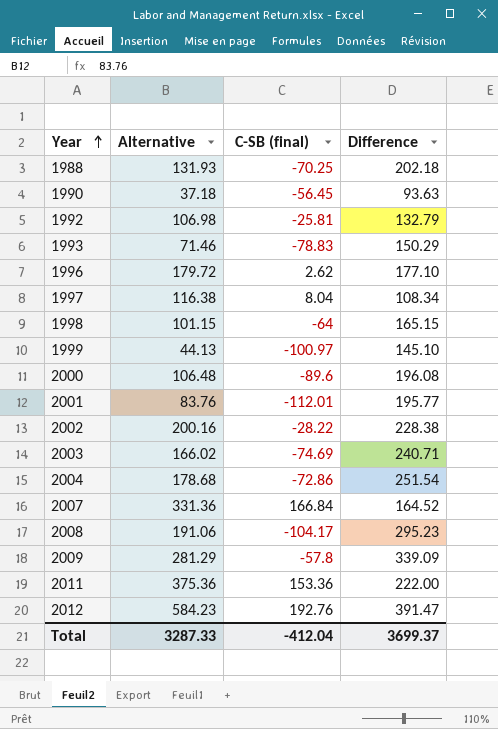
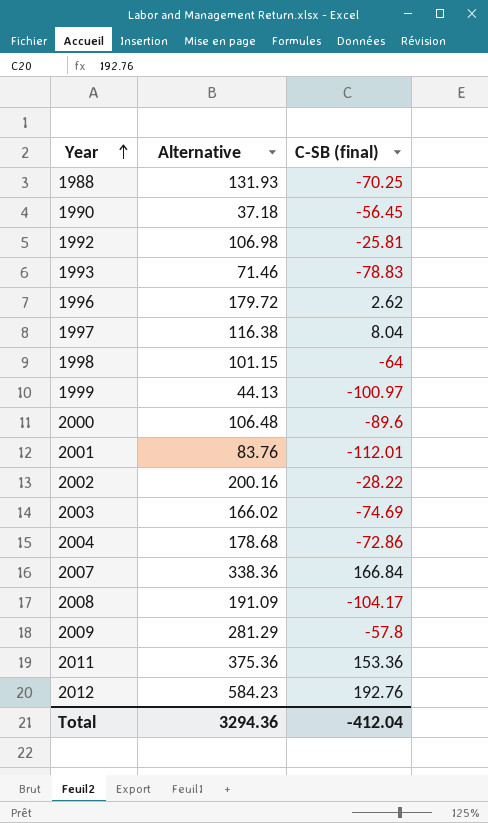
column Difference | formula: [Alternative] - [C-SB (final)] -> none
2007 | Alternative: 331.36 -> 338.36
2008 | Alternative: 191.06 -> 191.09
Total | Alternative: 3287.33 -> 3294.36

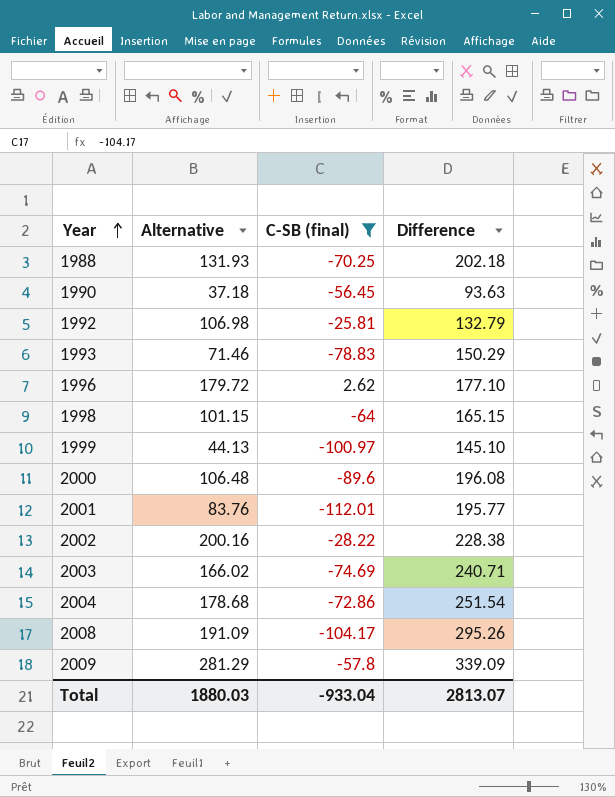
filter: none -> C-SB (final) <= 2.62
column Difference | formula: none -> [Alternative] - [C-SB (final)]
Total | Alternative: 3294.36 -> 1880.03
Total | C-SB (final): -412.04 -> -933.04

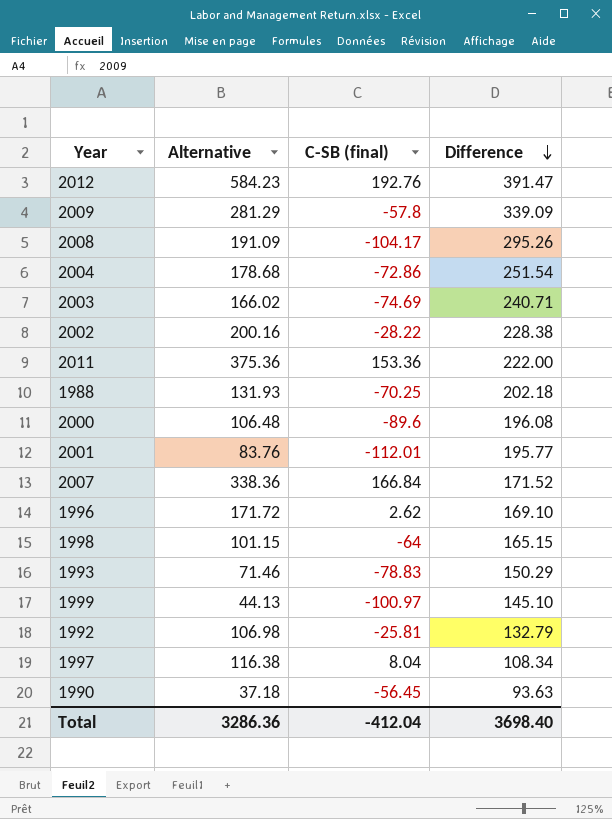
filter: C-SB (final) <= 2.62 -> none
row order: Year ascending -> Difference descending
1996 | Alternative: 179.72 -> 171.72
1996 | Difference: 177.10 -> 169.10
Total | Alternative: 1880.03 -> 3286.36
Total | C-SB (final): -933.04 -> -412.04
Total | Difference: 2813.07 -> 3698.40

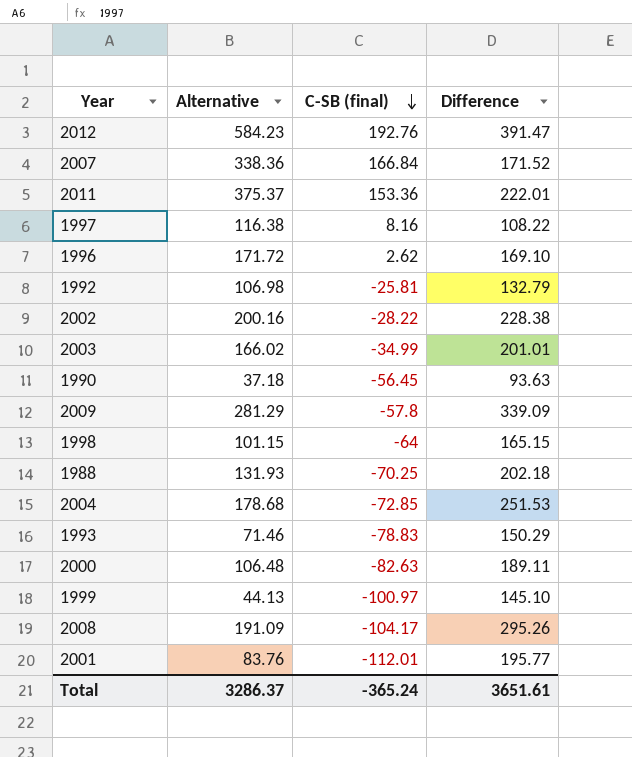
row order: Difference descending -> C-SB (final) descending
2011 | Alternative: 375.36 -> 375.37
2011 | Difference: 222.00 -> 222.01
1997 | C-SB (final): 8.04 -> 8.16
1997 | Difference: 108.34 -> 108.22
2003 | C-SB (final): -74.69 -> -34.99
2003 | Difference: 240.71 -> 201.01
2004 | C-SB (final): -72.86 -> -72.85
2004 | Difference: 251.54 -> 251.53
2000 | C-SB (final): -89.6 -> -82.63
2000 | Difference: 196.08 -> 189.11
Total | Alternative: 3286.36 -> 3286.37
Total | C-SB (final): -412.04 -> -365.24
Total | Difference: 3698.40 -> 3651.61

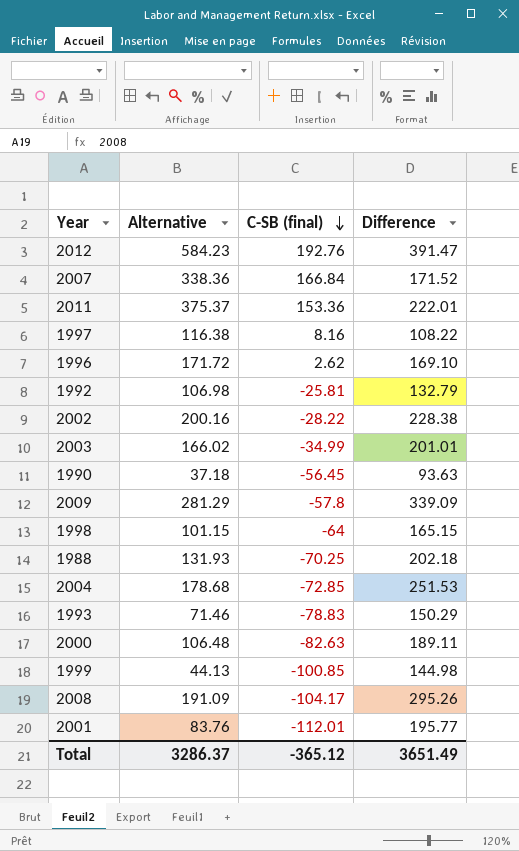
1999 | C-SB (final): -100.97 -> -100.85
1999 | Difference: 145.10 -> 144.98
Total | C-SB (final): -365.24 -> -365.12
Total | Difference: 3651.61 -> 3651.49

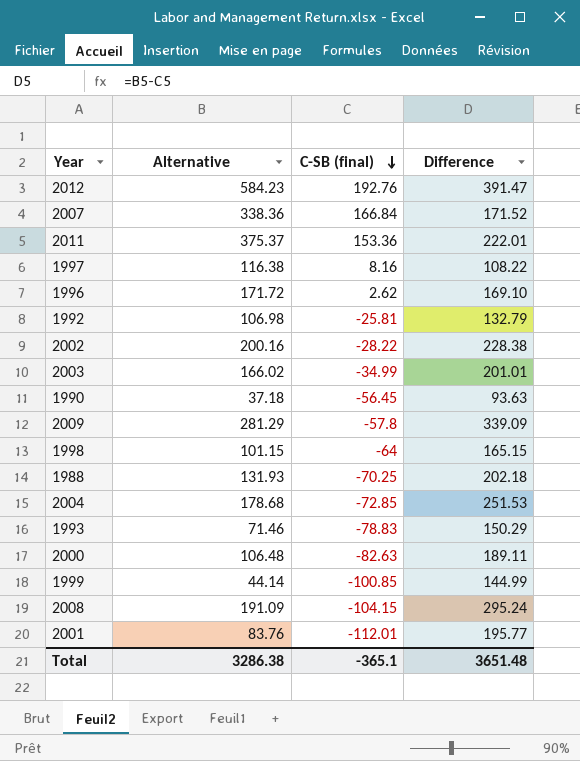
1999 | Alternative: 44.13 -> 44.14
1999 | Difference: 144.98 -> 144.99
2008 | C-SB (final): -104.17 -> -104.15
2008 | Difference: 295.26 -> 295.24
Total | Alternative: 3286.37 -> 3286.38
Total | C-SB (final): -365.12 -> -365.1
Total | Difference: 3651.49 -> 3651.48

